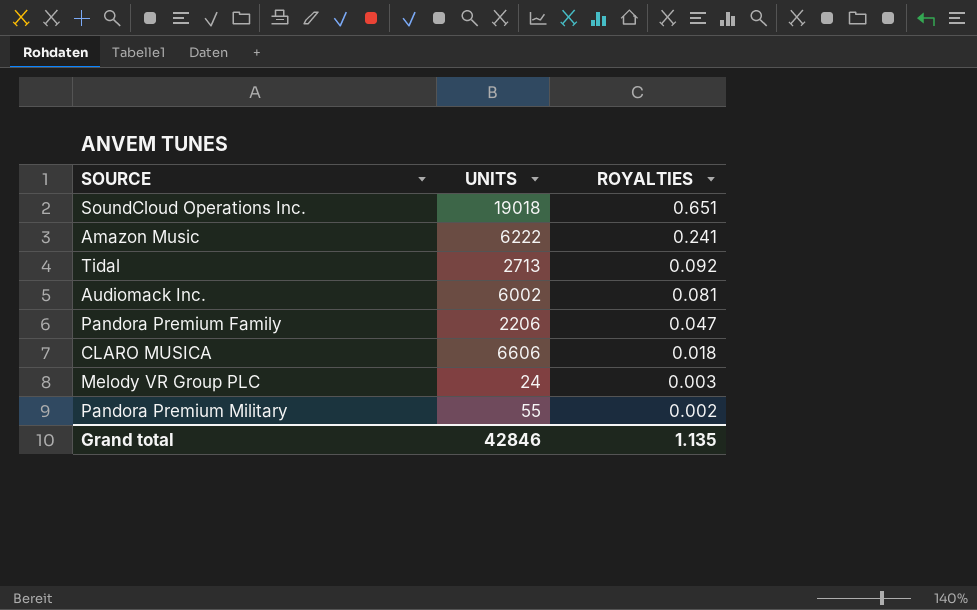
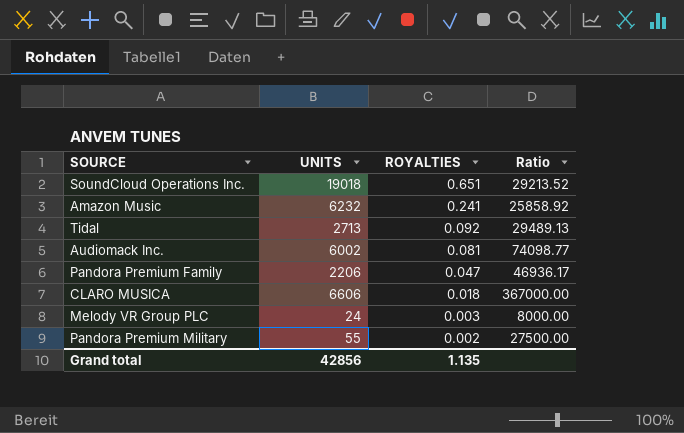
column Ratio | formula: none -> [UNITS] / [ROYALTIES]
Amazon Music | UNITS: 6222 -> 6232
Grand total | UNITS: 42846 -> 42856

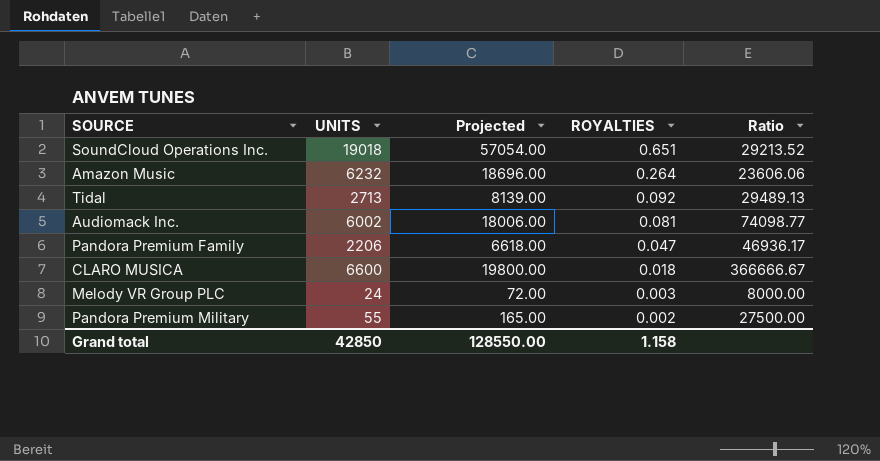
column Projected | formula: none -> [UNITS] * 3
Amazon Music | ROYALTIES: 0.241 -> 0.264
Amazon Music | Ratio: 25858.92 -> 23606.06
CLARO MUSICA | UNITS: 6606 -> 6600
CLARO MUSICA | Ratio: 367000.00 -> 366666.67
Grand total | UNITS: 42856 -> 42850
Grand total | ROYALTIES: 1.135 -> 1.158

